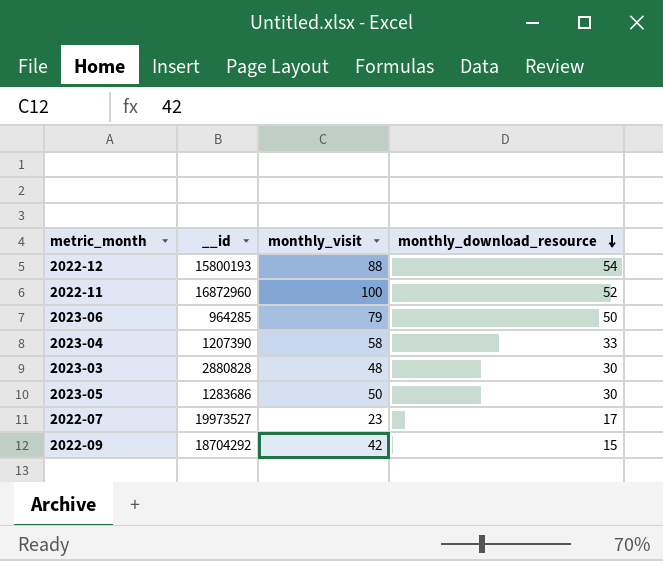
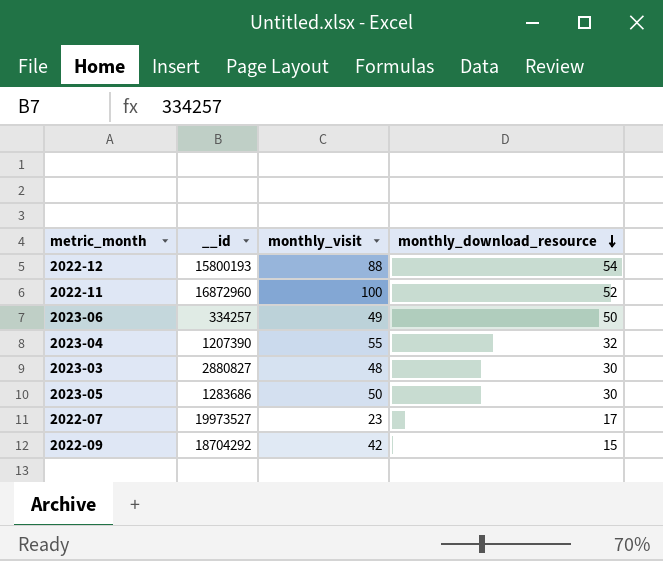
2023-06 | __id: 964285 -> 334257
2023-06 | monthly_visit: 79 -> 49
2023-04 | monthly_visit: 58 -> 55
2023-04 | monthly_download_resource: 33 -> 32
2023-03 | __id: 2880828 -> 2880827

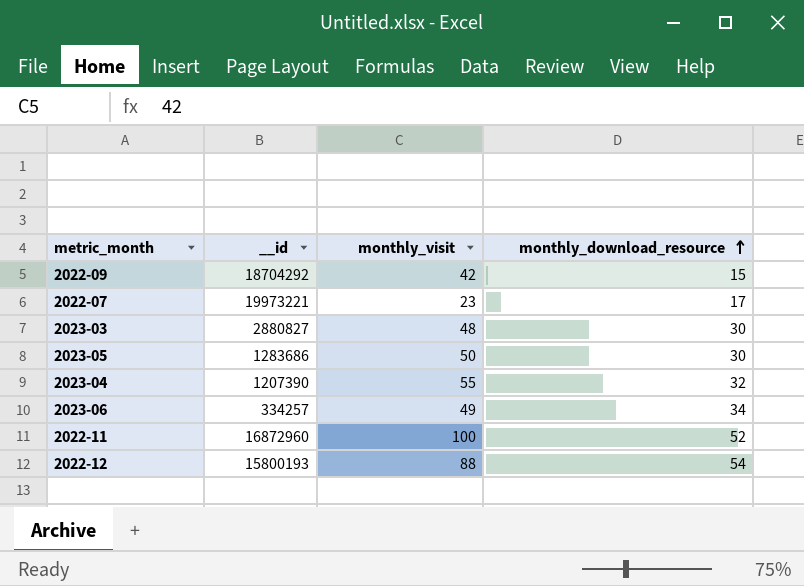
row order: monthly_download_resource descending -> monthly_download_resource ascending
2022-07 | __id: 19973527 -> 19973221
2023-06 | monthly_download_resource: 50 -> 34

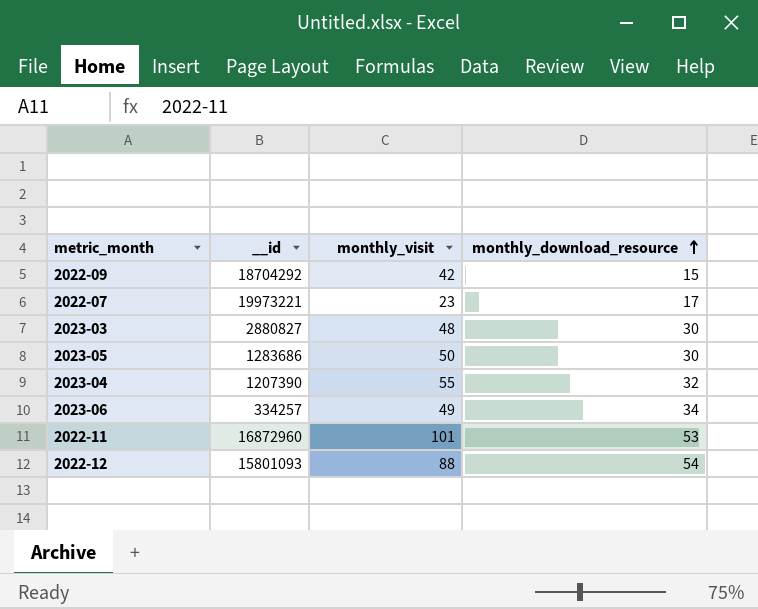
2022-11 | monthly_visit: 100 -> 101
2022-11 | monthly_download_resource: 52 -> 53
2022-12 | __id: 15800193 -> 15801093

